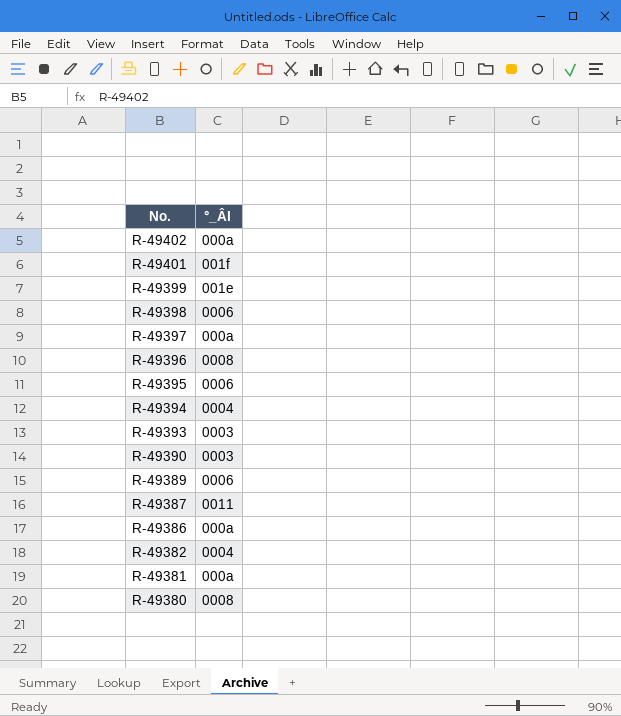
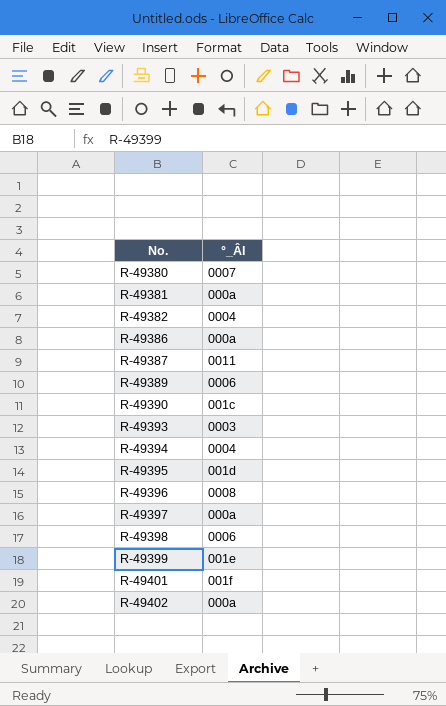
row order: No. descending -> No. ascending
R-49380 | °_ÂI: 0008 -> 0007
R-49390 | °_ÂI: 0003 -> 001c
R-49395 | °_ÂI: 0006 -> 001d

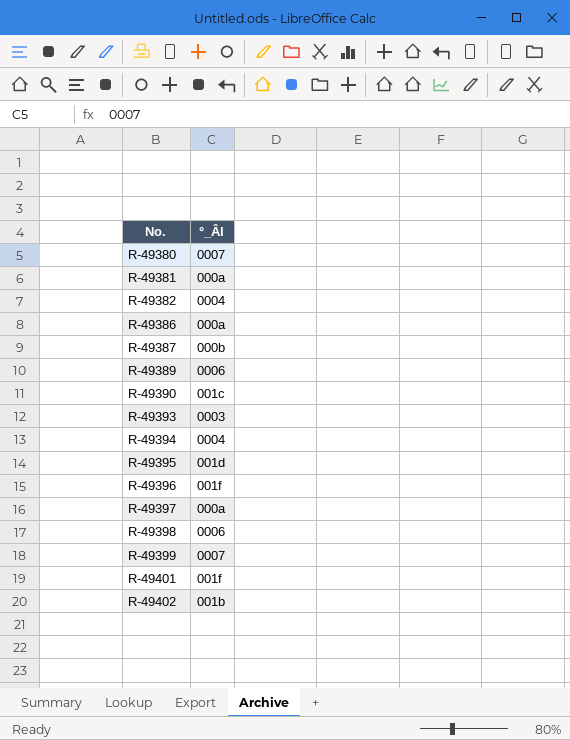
R-49387 | °_ÂI: 0011 -> 000b
R-49396 | °_ÂI: 0008 -> 001f
R-49399 | °_ÂI: 001e -> 0007
R-49402 | °_ÂI: 000a -> 001b

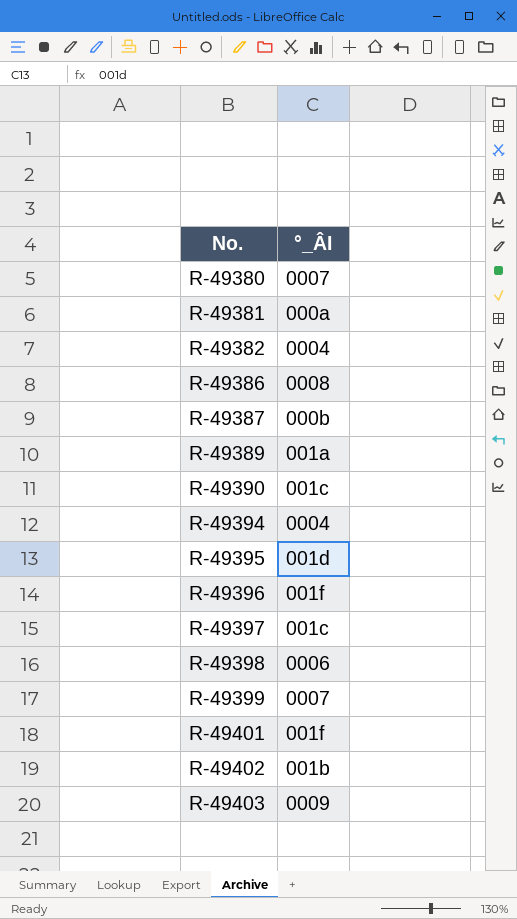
row R-49393: 0003 -> none
R-49386 | °_ÂI: 000a -> 0008
R-49389 | °_ÂI: 0006 -> 001a
R-49397 | °_ÂI: 000a -> 001c
row R-49403: none -> 0009

